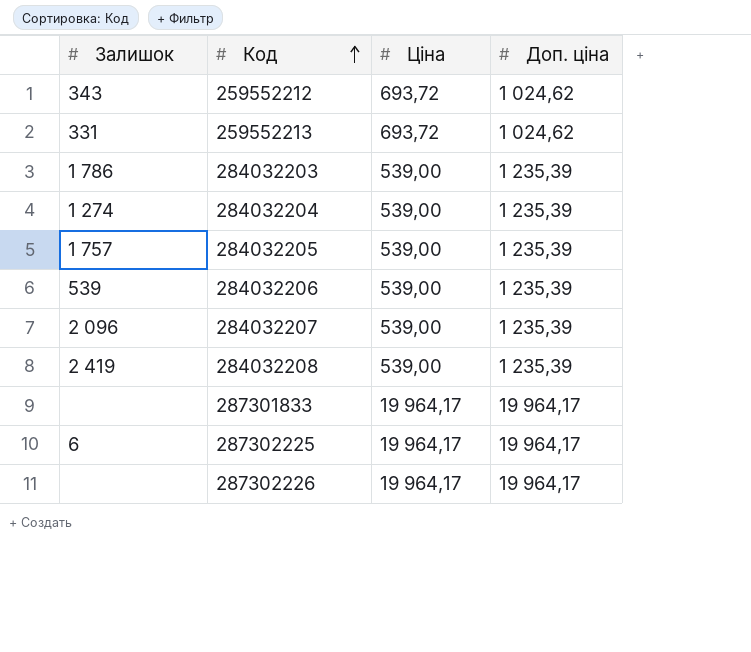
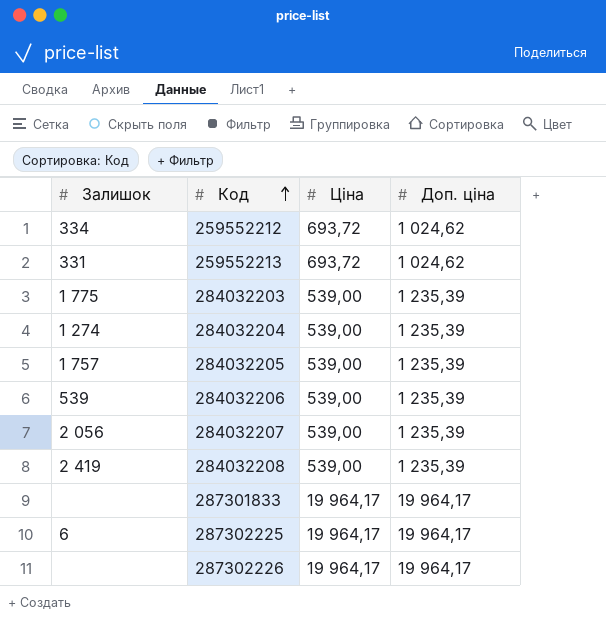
259552212 | Залишок: 343 -> 334
284032203 | Залишок: 1 786 -> 1 775
284032207 | Залишок: 2 096 -> 2 056

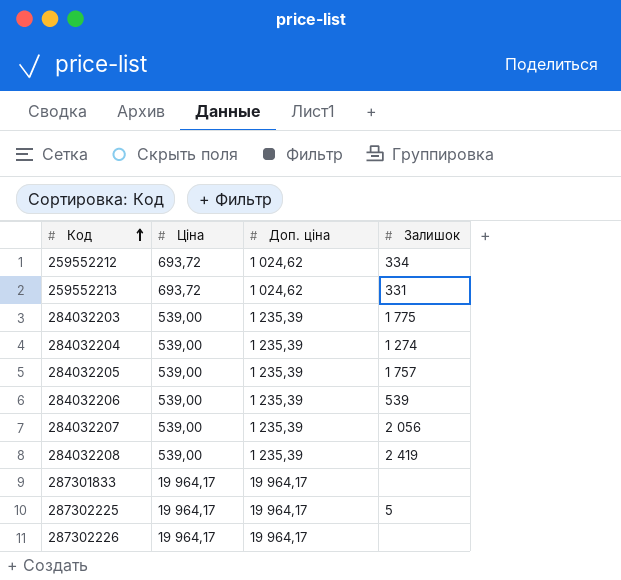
column Залишок | position: 1 -> 4
287302225 | Залишок: 6 -> 5

